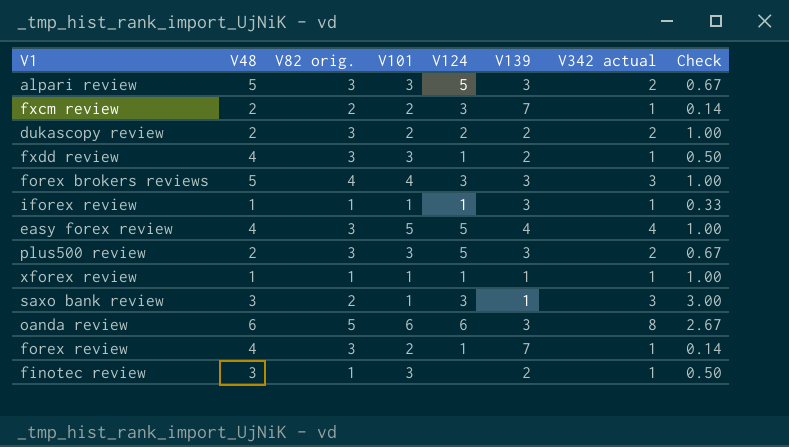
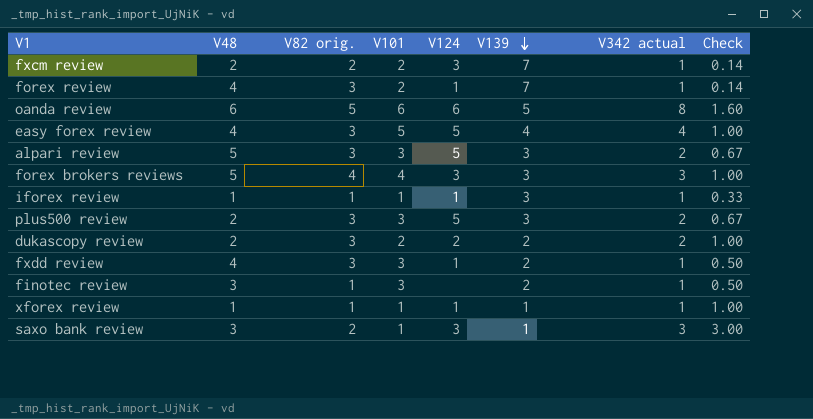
row order: none -> V139 descending
oanda review | V139: 3 -> 5
oanda review | Check: 2.67 -> 1.60

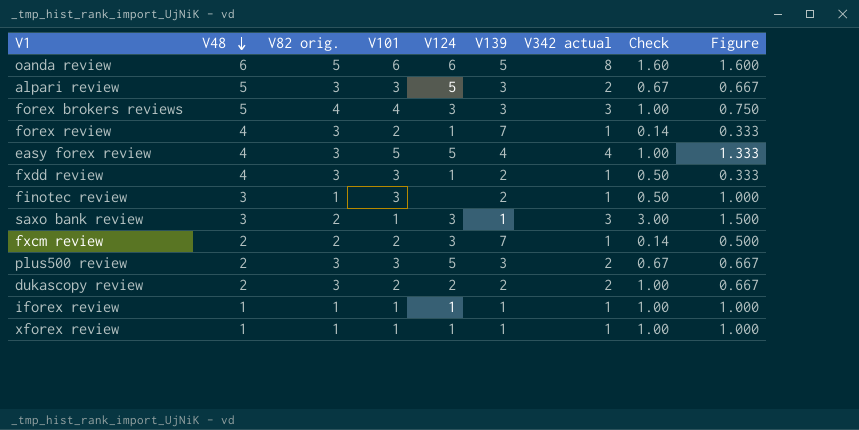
row order: V139 descending -> V48 descending
column Figure | formula: none -> [V342 actual] / [V82 orig.]
iforex review | V139: 3 -> 1
iforex review | Check: 0.33 -> 1.00

